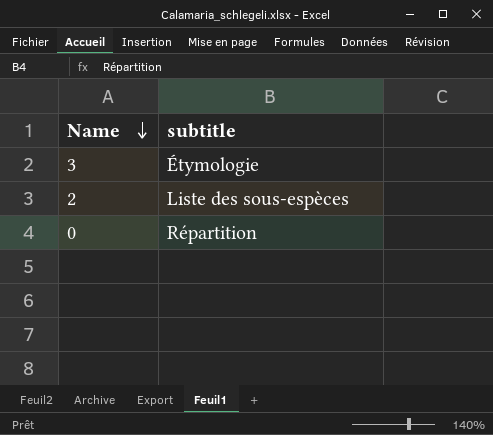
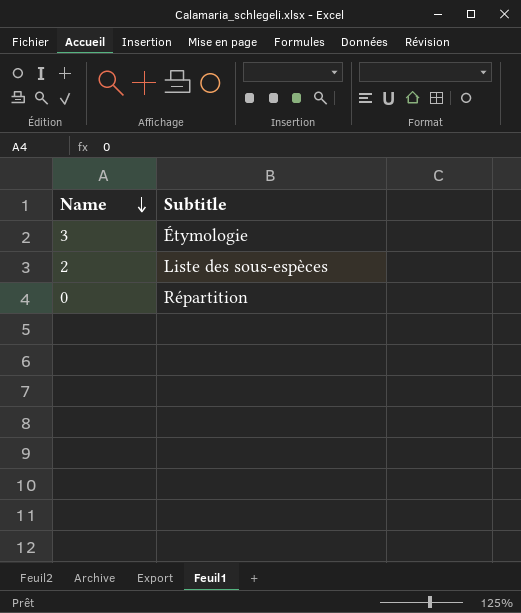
column name: subtitle -> Subtitle

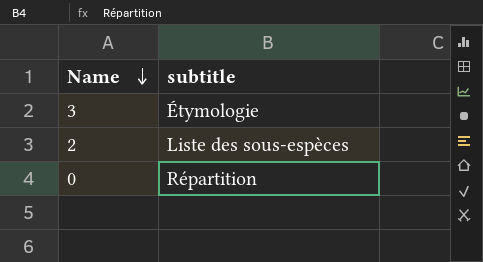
column name: Subtitle -> subtitle

